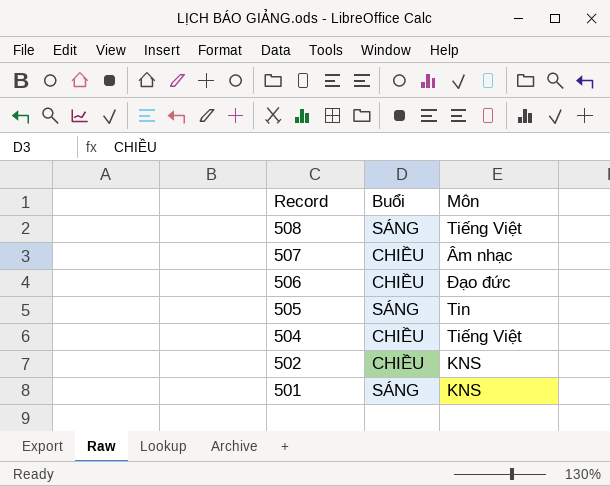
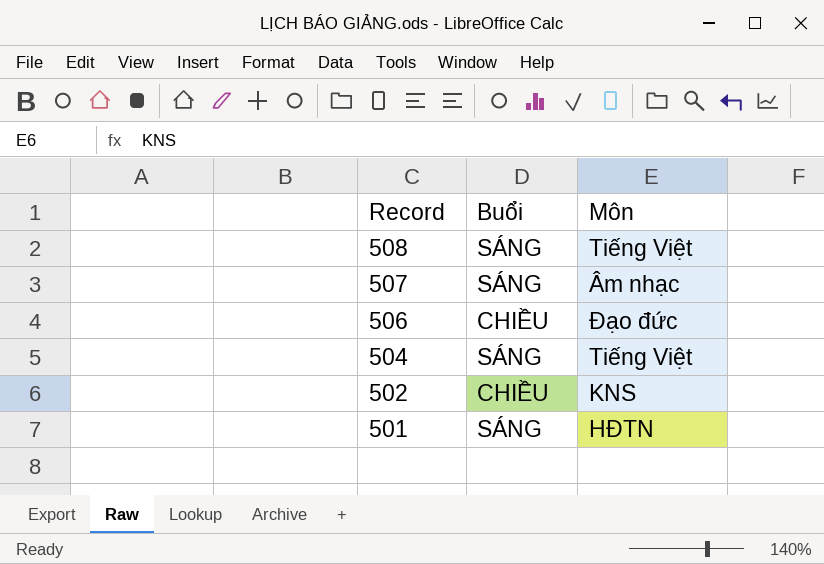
row 505: SÁNG | Tin -> none
507 | Buổi: CHIỀU -> SÁNG
504 | Buổi: CHIỀU -> SÁNG
501 | Môn: KNS -> HĐTN

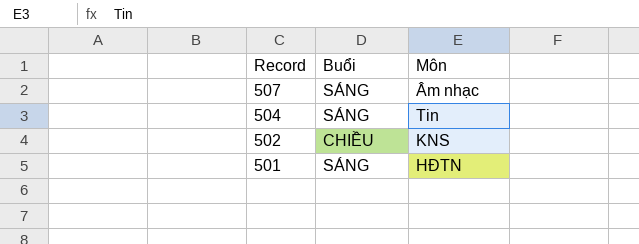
row 508: SÁNG | Tiếng Việt -> none
row 506: CHIỀU | Đạo đức -> none
504 | Môn: Tiếng Việt -> Tin

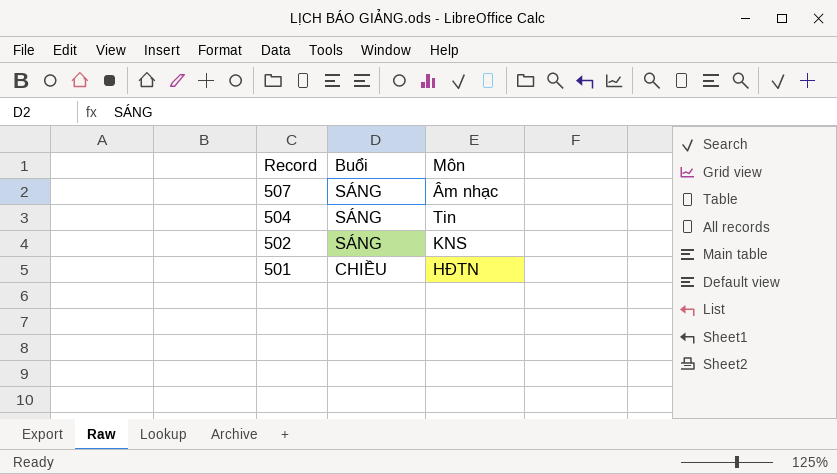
502 | Buổi: CHIỀU -> SÁNG
501 | Buổi: SÁNG -> CHIỀU

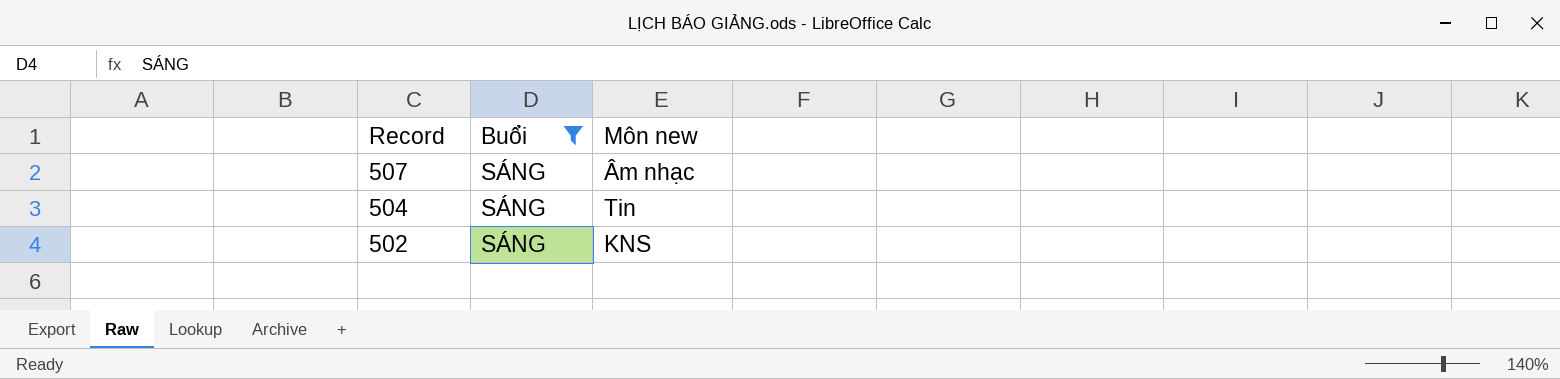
filter: none -> Buổi = SÁNG
column name: Môn -> Môn new

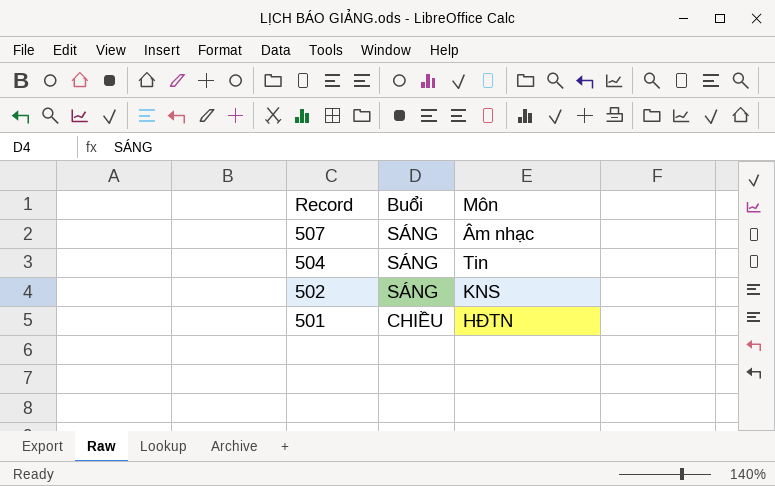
filter: Buổi = SÁNG -> none
column name: Môn new -> Môn

